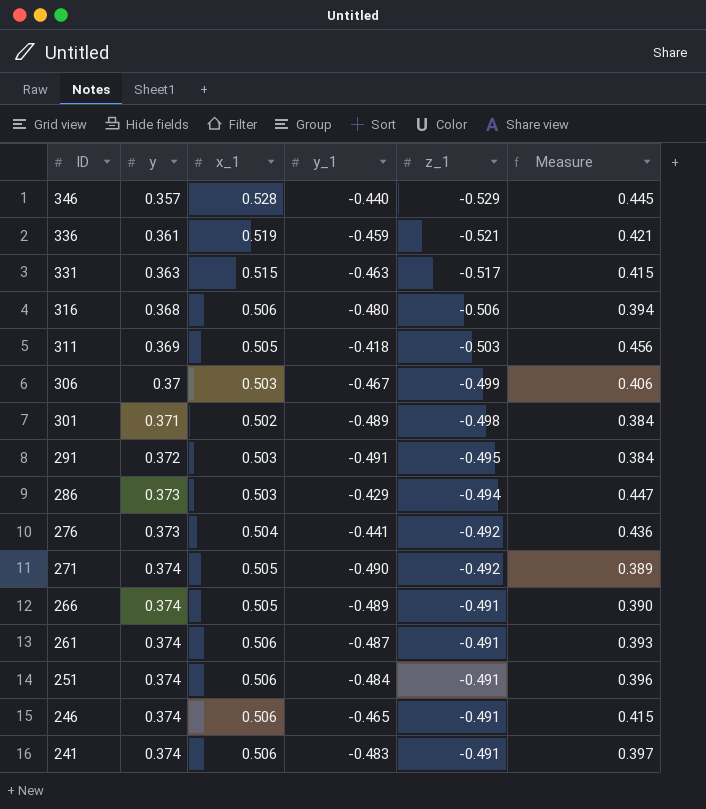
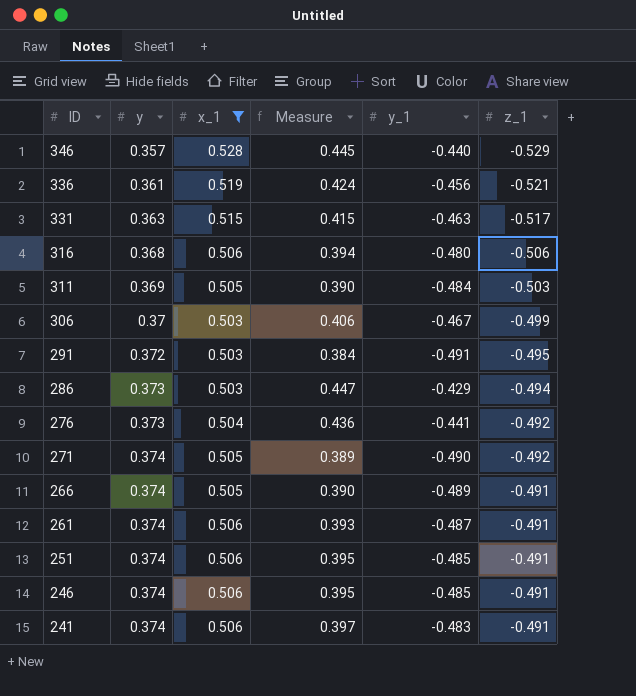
filter: none -> x_1 != 0.502
column Measure | position: 6 -> 4
336 | Measure: 0.421 -> 0.424
336 | y_1: -0.459 -> -0.456
311 | Measure: 0.456 -> 0.390
311 | y_1: -0.418 -> -0.484
251 | Measure: 0.396 -> 0.395
251 | y_1: -0.484 -> -0.485
246 | Measure: 0.415 -> 0.395
246 | y_1: -0.465 -> -0.485

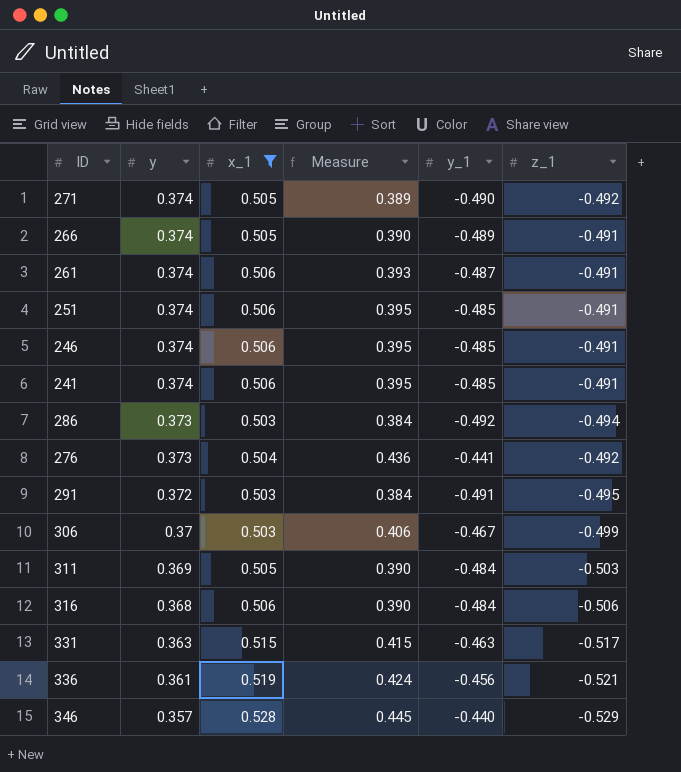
row order: ID descending -> y descending
241 | Measure: 0.397 -> 0.395
241 | y_1: -0.483 -> -0.485
286 | Measure: 0.447 -> 0.384
286 | y_1: -0.429 -> -0.492
316 | Measure: 0.394 -> 0.390
316 | y_1: -0.480 -> -0.484

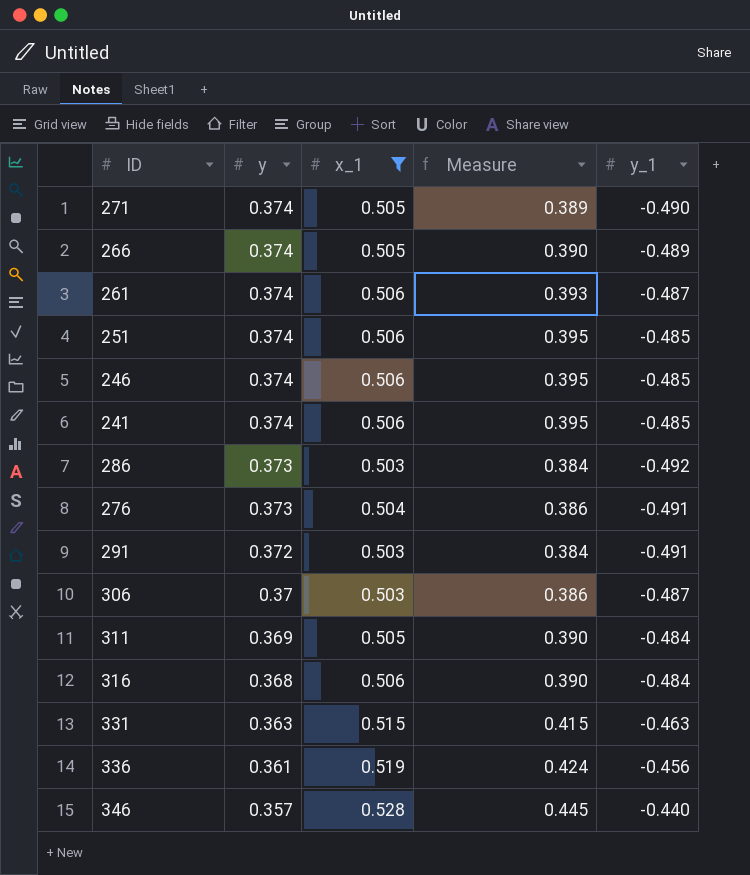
column z_1 | position: 6 -> none
276 | Measure: 0.436 -> 0.386
276 | y_1: -0.441 -> -0.491
306 | Measure: 0.406 -> 0.386
306 | y_1: -0.467 -> -0.487

